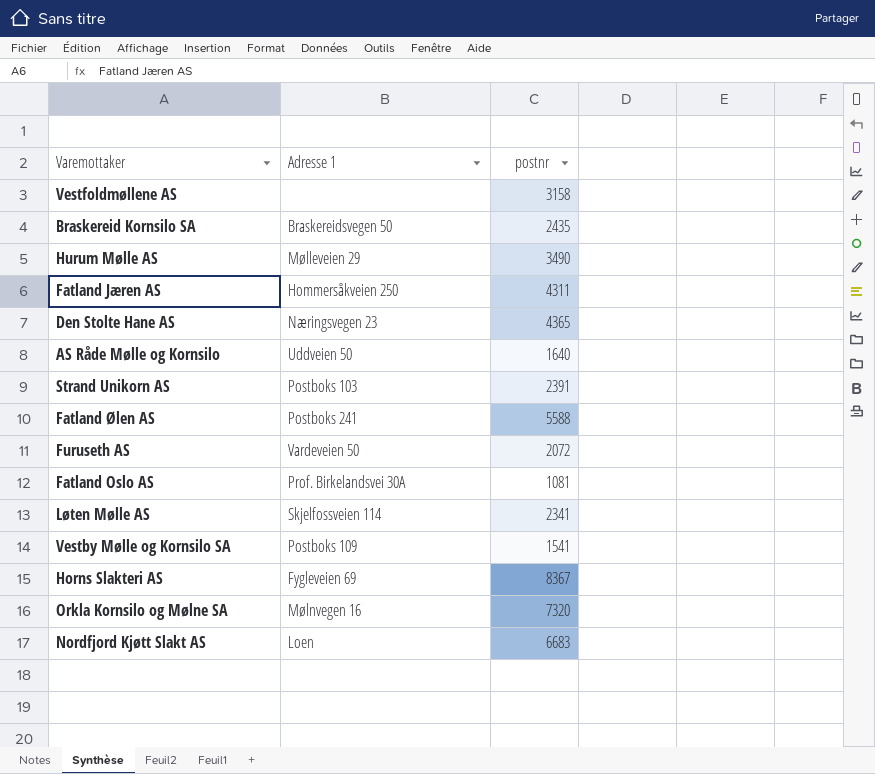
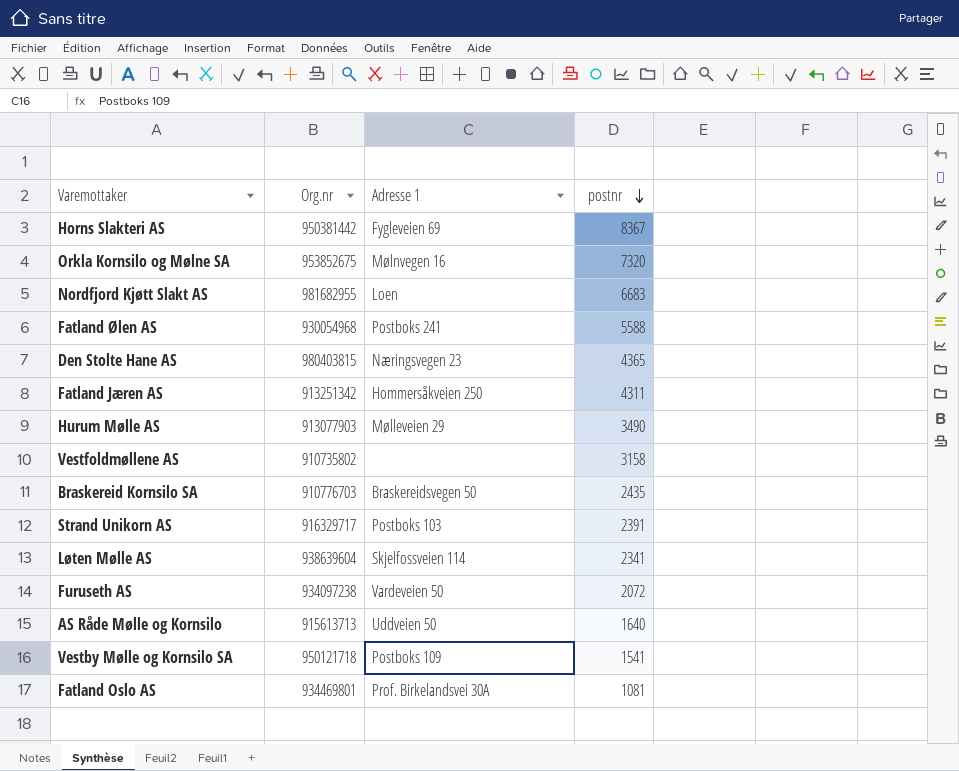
row order: none -> postnr descending
column Org.nr | position: none -> 2

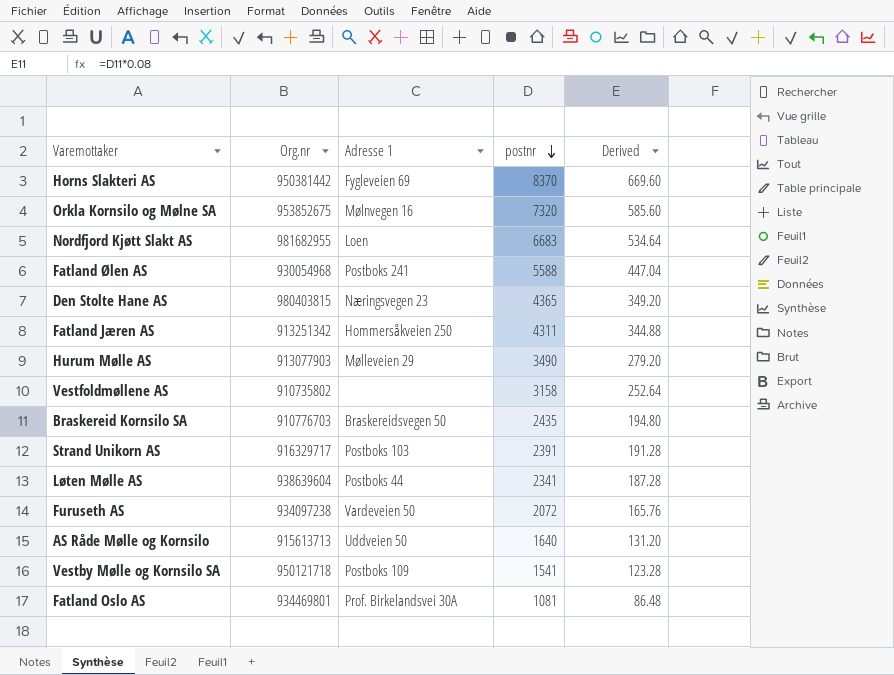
column Derived | formula: none -> [postnr] * 0.08
Horns Slakteri AS | postnr: 8367 -> 8370
Løten Mølle AS | Adresse 1: Skjelfossveien 114 -> Postboks 44

